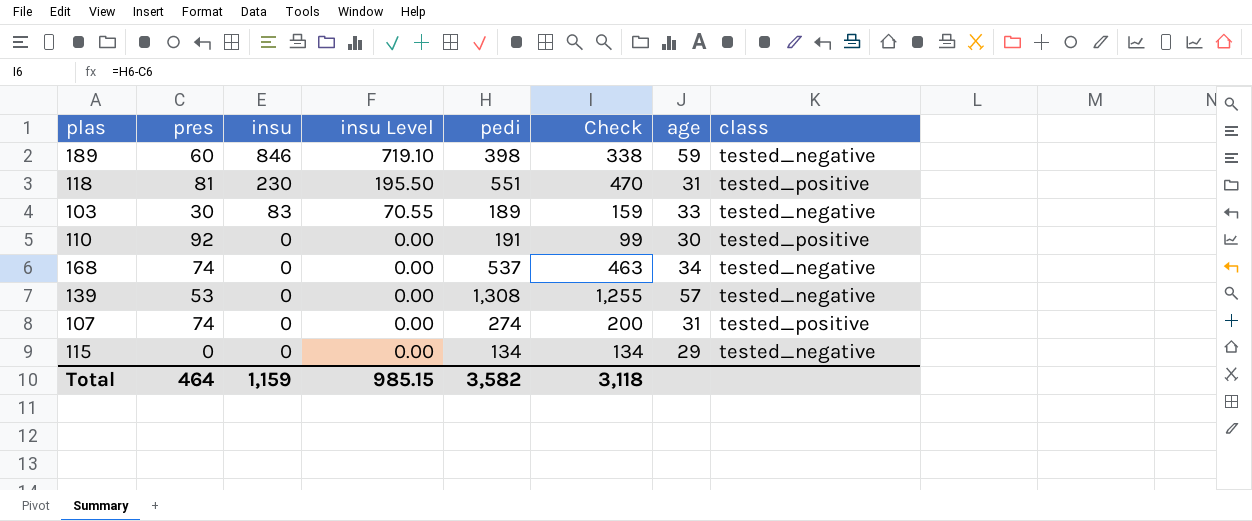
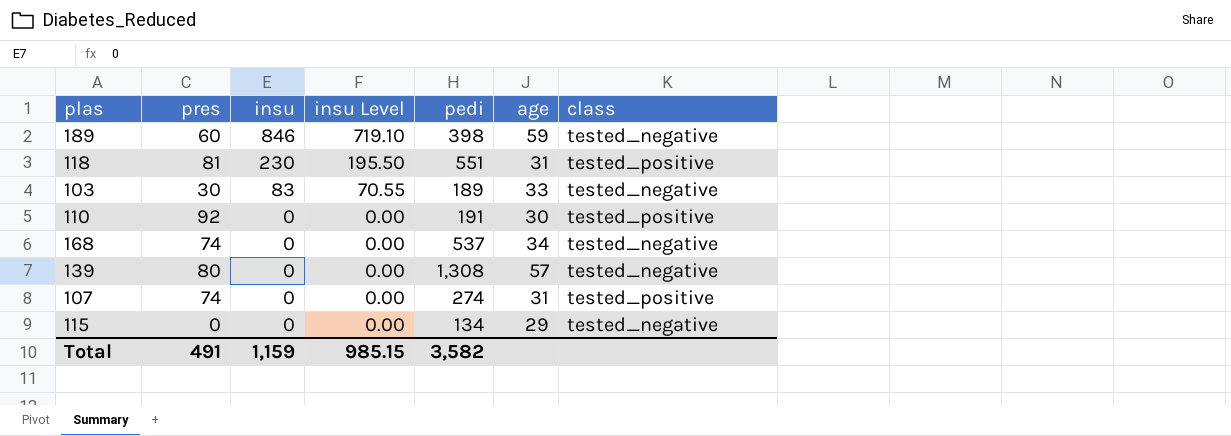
column Check | formula: [pedi] - [pres] -> none
139 | pres: 53 -> 80
Total | pres: 464 -> 491

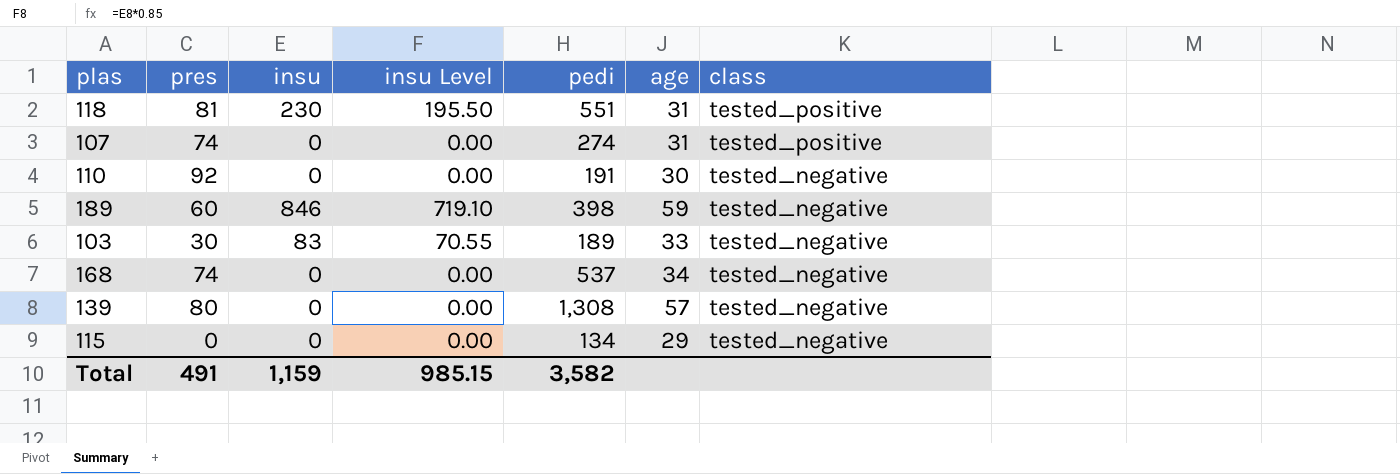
row order: insu descending -> class descending
110 | class: tested_positive -> tested_negative

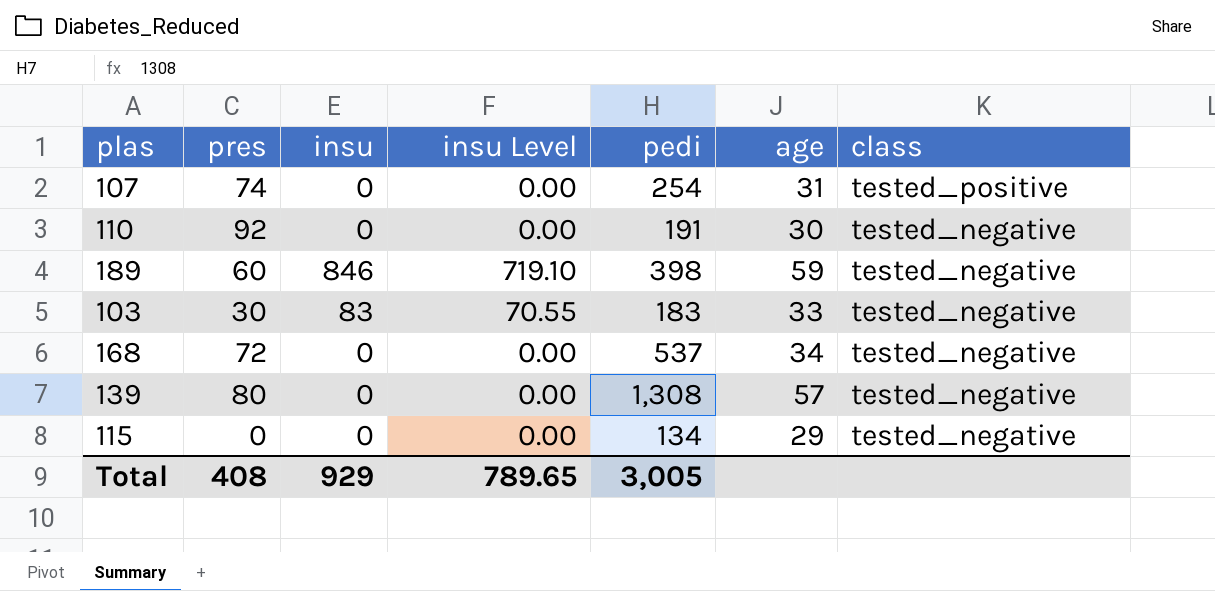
row 118: 81 | 230 | 195.50 | 551 | 31 | tested_positive -> none
107 | pedi: 274 -> 254
103 | pedi: 189 -> 183
168 | pres: 74 -> 72
Total | pres: 491 -> 408
Total | insu: 1,159 -> 929
Total | insu Level: 985.15 -> 789.65
Total | pedi: 3,582 -> 3,005

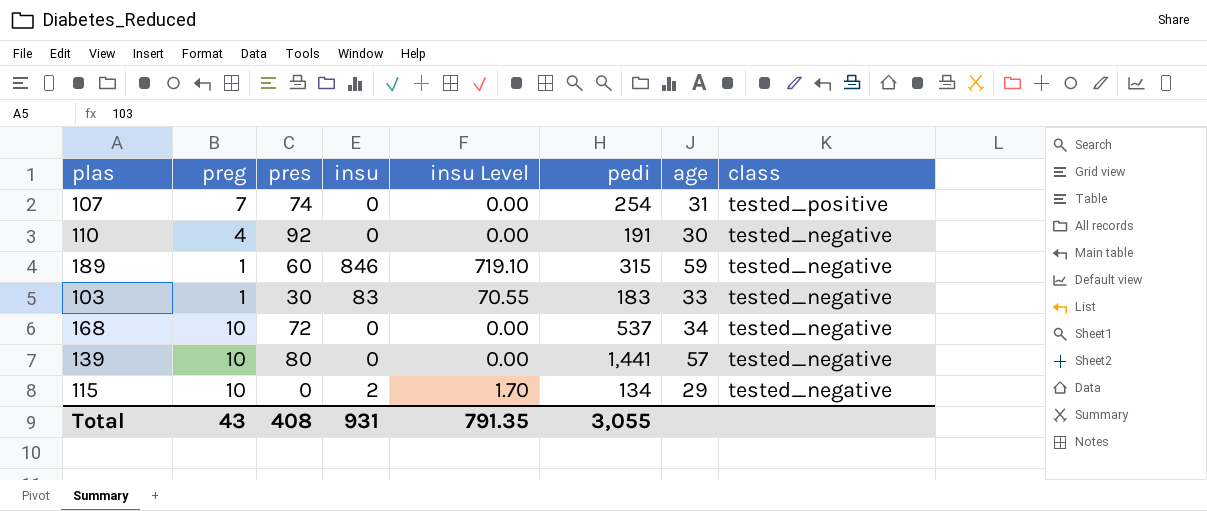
column preg | position: none -> 2
189 | pedi: 398 -> 315
139 | pedi: 1,308 -> 1,441
115 | insu: 0 -> 2
115 | insu Level: 0.00 -> 1.70
Total | insu: 929 -> 931
Total | insu Level: 789.65 -> 791.35
Total | pedi: 3,005 -> 3,055

